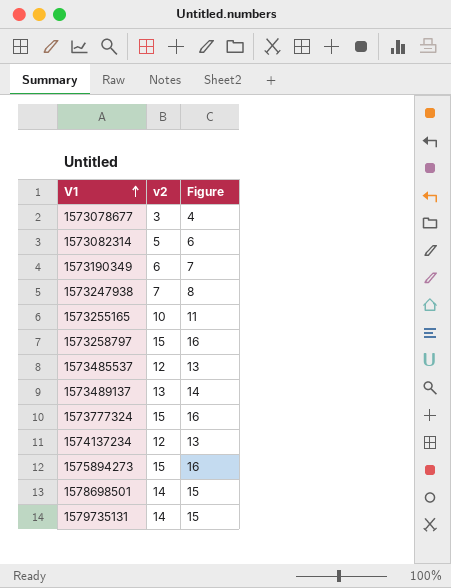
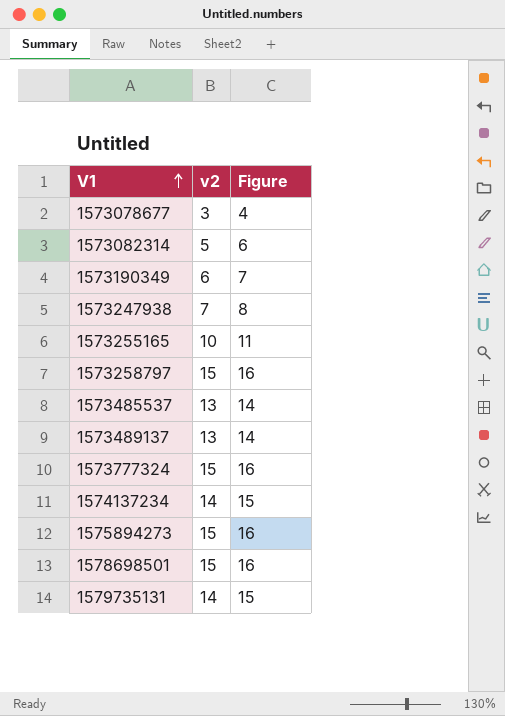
1573485537 | v2: 12 -> 13
1573485537 | Figure: 13 -> 14
1574137234 | v2: 12 -> 14
1574137234 | Figure: 13 -> 15
1578698501 | v2: 14 -> 15
1578698501 | Figure: 15 -> 16

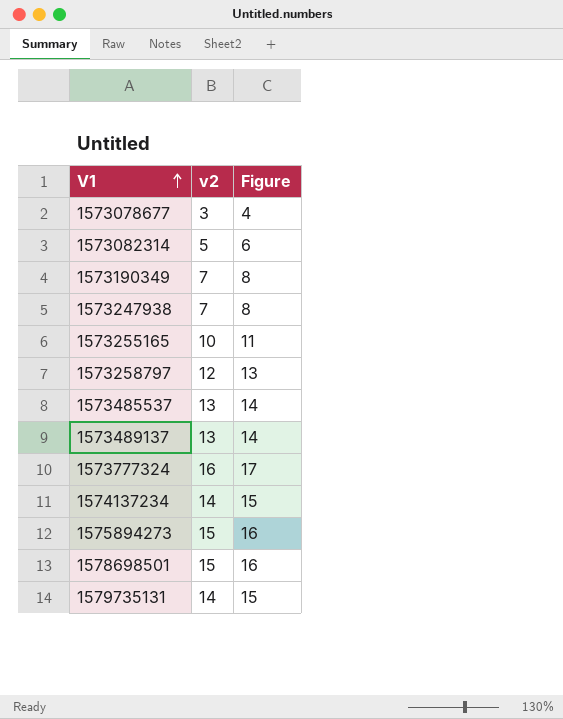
1573190349 | v2: 6 -> 7
1573190349 | Figure: 7 -> 8
1573258797 | v2: 15 -> 12
1573258797 | Figure: 16 -> 13
1573777324 | v2: 15 -> 16
1573777324 | Figure: 16 -> 17

